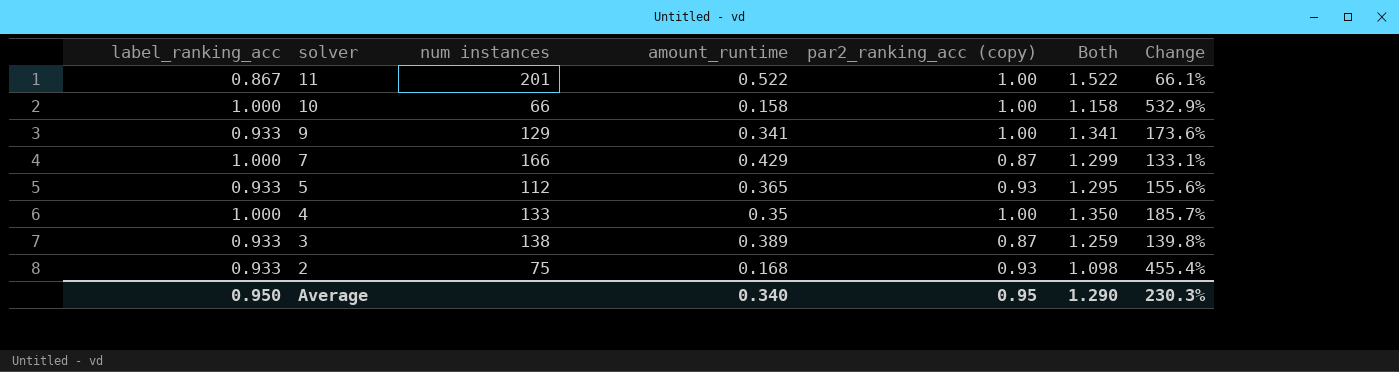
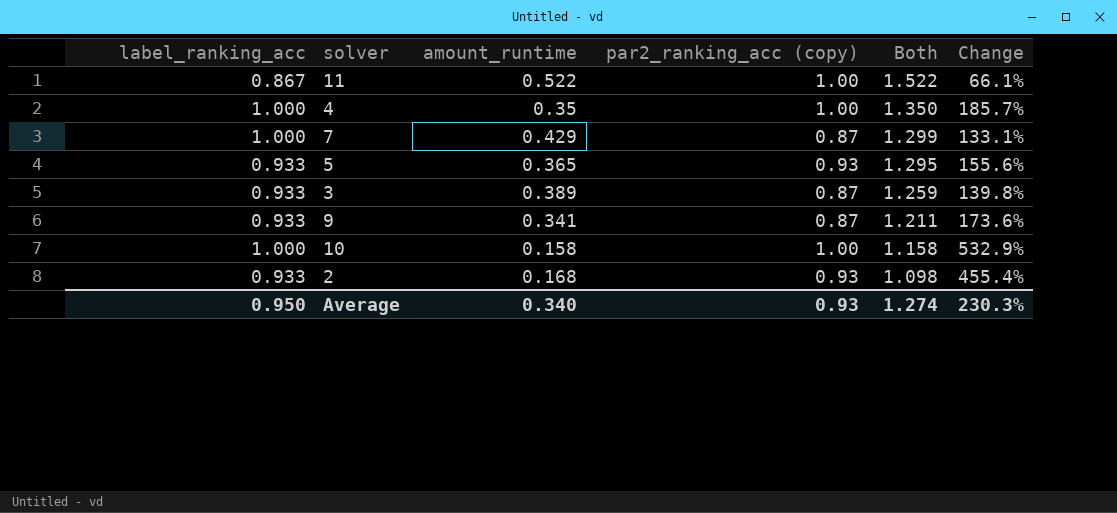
row order: solver descending -> Both descending
column num instances | position: 3 -> none
9 | par2_ranking_acc (copy): 1.00 -> 0.87
9 | Both: 1.341 -> 1.211
Average | par2_ranking_acc (copy): 0.95 -> 0.93
Average | Both: 1.290 -> 1.274

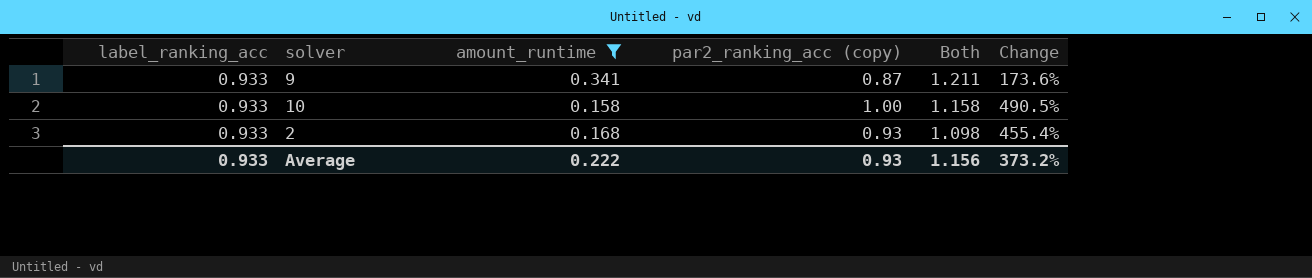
filter: none -> amount_runtime <= 0.341
10 | label_ranking_acc: 1.000 -> 0.933
10 | Change: 532.9% -> 490.5%
Average | label_ranking_acc: 0.950 -> 0.933
Average | amount_runtime: 0.340 -> 0.222
Average | Both: 1.274 -> 1.156
Average | Change: 230.3% -> 373.2%

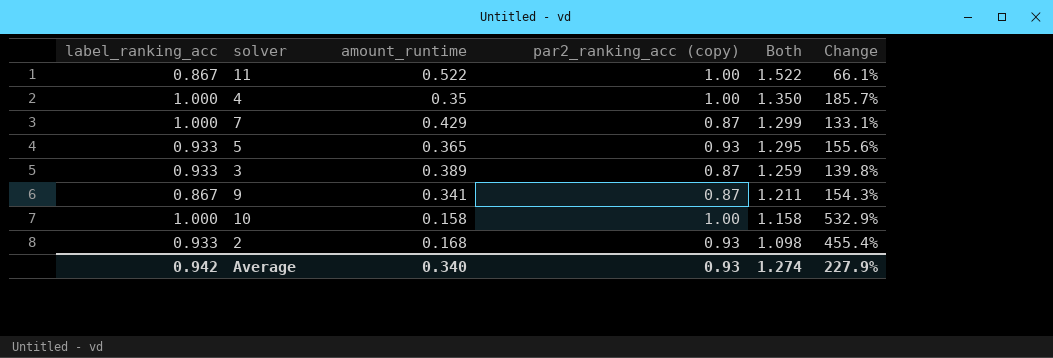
filter: amount_runtime <= 0.341 -> none
9 | label_ranking_acc: 0.933 -> 0.867
9 | Change: 173.6% -> 154.3%
10 | label_ranking_acc: 0.933 -> 1.000
10 | Change: 490.5% -> 532.9%
Average | label_ranking_acc: 0.933 -> 0.942
Average | amount_runtime: 0.222 -> 0.340
Average | Both: 1.156 -> 1.274
Average | Change: 373.2% -> 227.9%

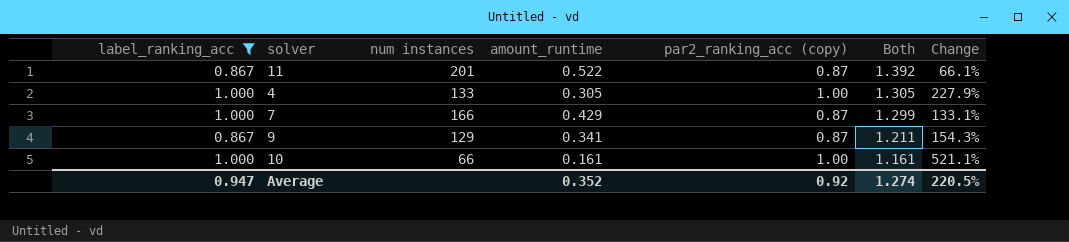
filter: none -> label_ranking_acc != 0.933
column num instances | position: none -> 3
11 | par2_ranking_acc (copy): 1.00 -> 0.87
11 | Both: 1.522 -> 1.392
4 | amount_runtime: 0.35 -> 0.305
4 | Both: 1.350 -> 1.305
4 | Change: 185.7% -> 227.9%
10 | amount_runtime: 0.158 -> 0.161
10 | Both: 1.158 -> 1.161
10 | Change: 532.9% -> 521.1%
Average | label_ranking_acc: 0.942 -> 0.947
Average | amount_runtime: 0.340 -> 0.352
Average | par2_ranking_acc (copy): 0.93 -> 0.92
Average | Change: 227.9% -> 220.5%

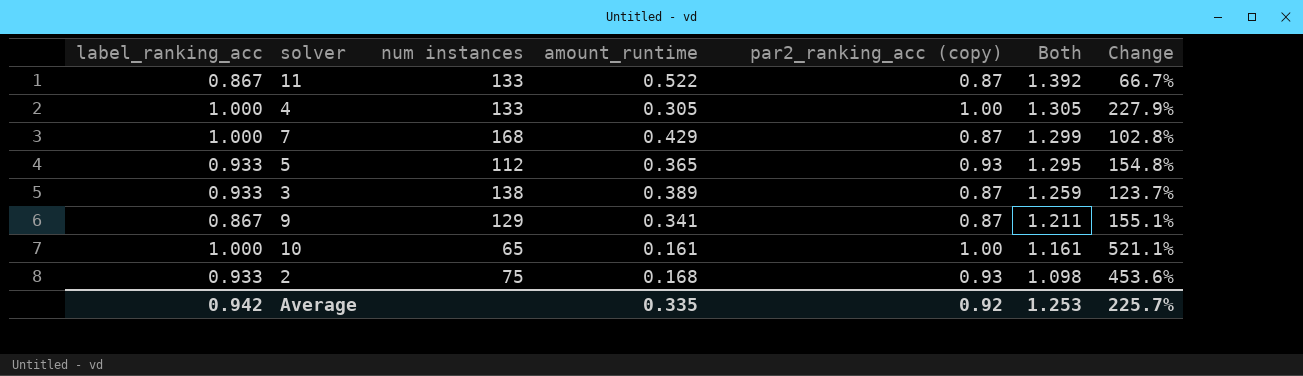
filter: label_ranking_acc != 0.933 -> none
column Change | formula: ([label_ranking_acc] - [amount_runtime]) / [amount_runtime] -> ([par2_ranking_acc (copy)] - [amount_runtime]) / [amount_runtime]
11 | num instances: 201 -> 133
7 | num instances: 166 -> 168
10 | num instances: 66 -> 65
Average | label_ranking_acc: 0.947 -> 0.942
Average | amount_runtime: 0.352 -> 0.335
Average | Both: 1.274 -> 1.253
Average | Change: 220.5% -> 225.7%

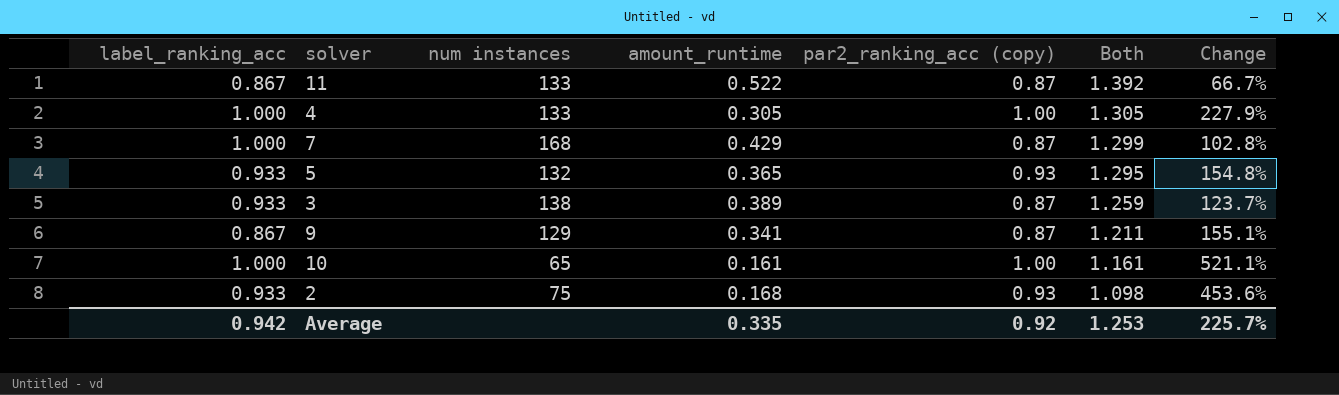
5 | num instances: 112 -> 132

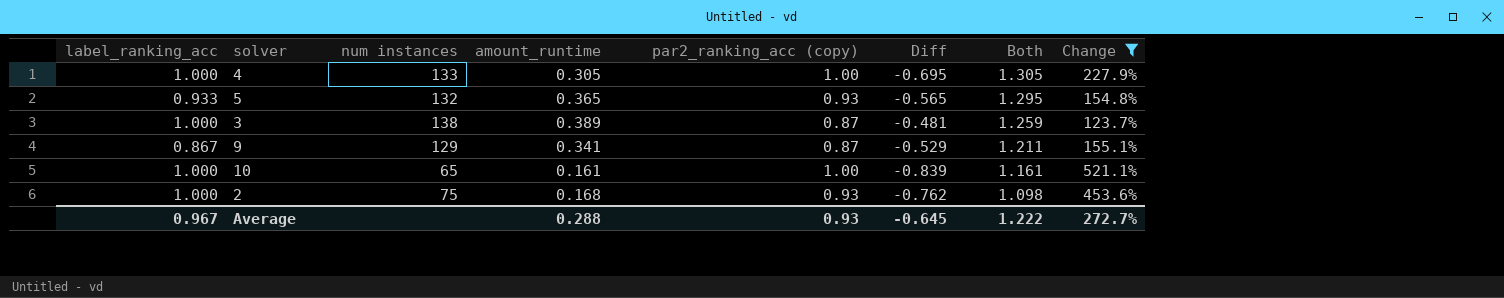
filter: none -> Change >= 123.7%
column Diff | formula: none -> [amount_runtime] - [par2_ranking_acc (copy)]
3 | label_ranking_acc: 0.933 -> 1.000
2 | label_ranking_acc: 0.933 -> 1.000
Average | label_ranking_acc: 0.942 -> 0.967
Average | amount_runtime: 0.335 -> 0.288
Average | par2_ranking_acc (copy): 0.92 -> 0.93
Average | Both: 1.253 -> 1.222
Average | Change: 225.7% -> 272.7%

